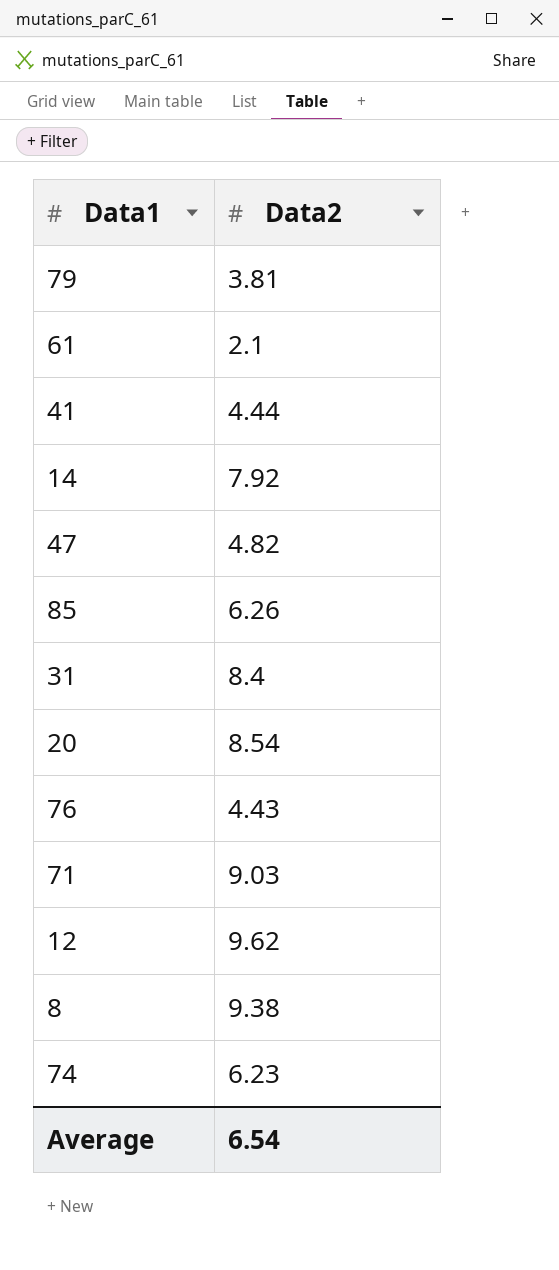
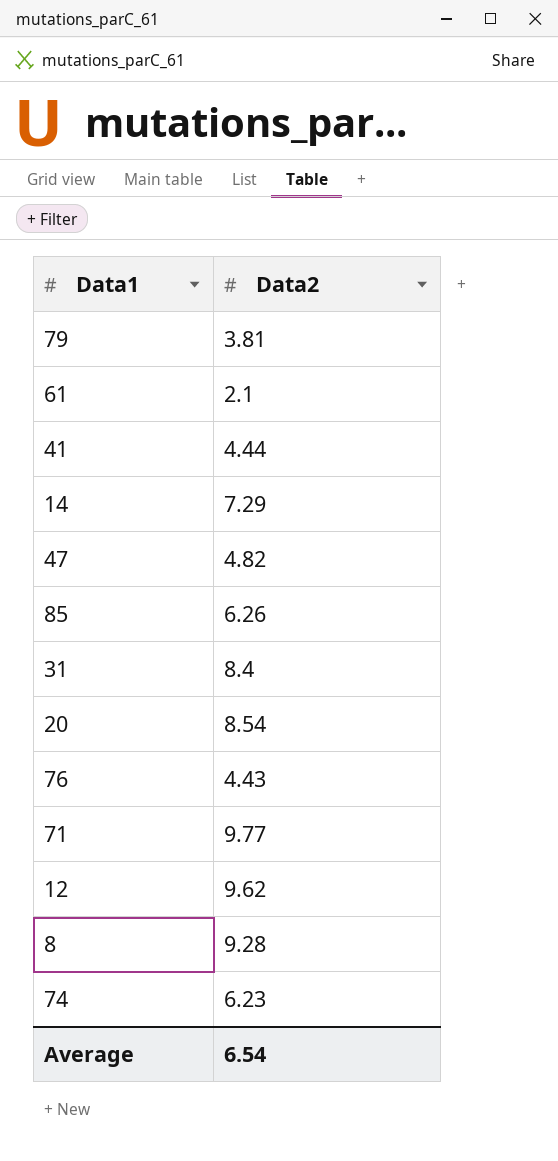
14 | Data2: 7.92 -> 7.29
71 | Data2: 9.03 -> 9.77
8 | Data2: 9.38 -> 9.28

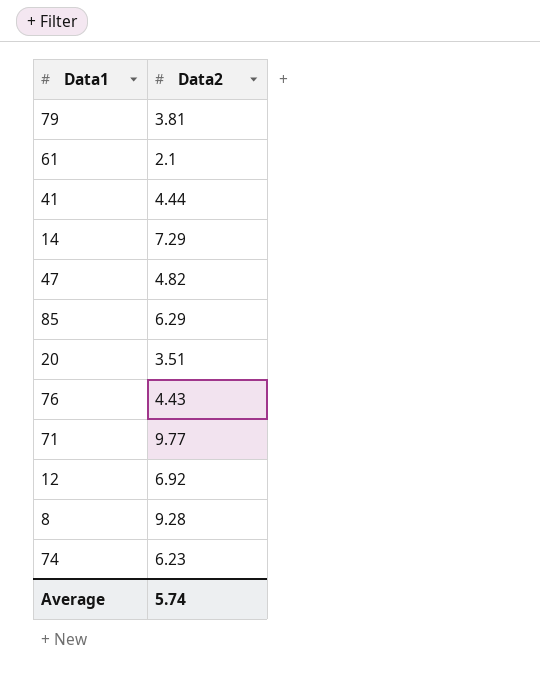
row 31: 8.4 -> none
85 | Data2: 6.26 -> 6.29
20 | Data2: 8.54 -> 3.51
12 | Data2: 9.62 -> 6.92
Average | Data2: 6.54 -> 5.74

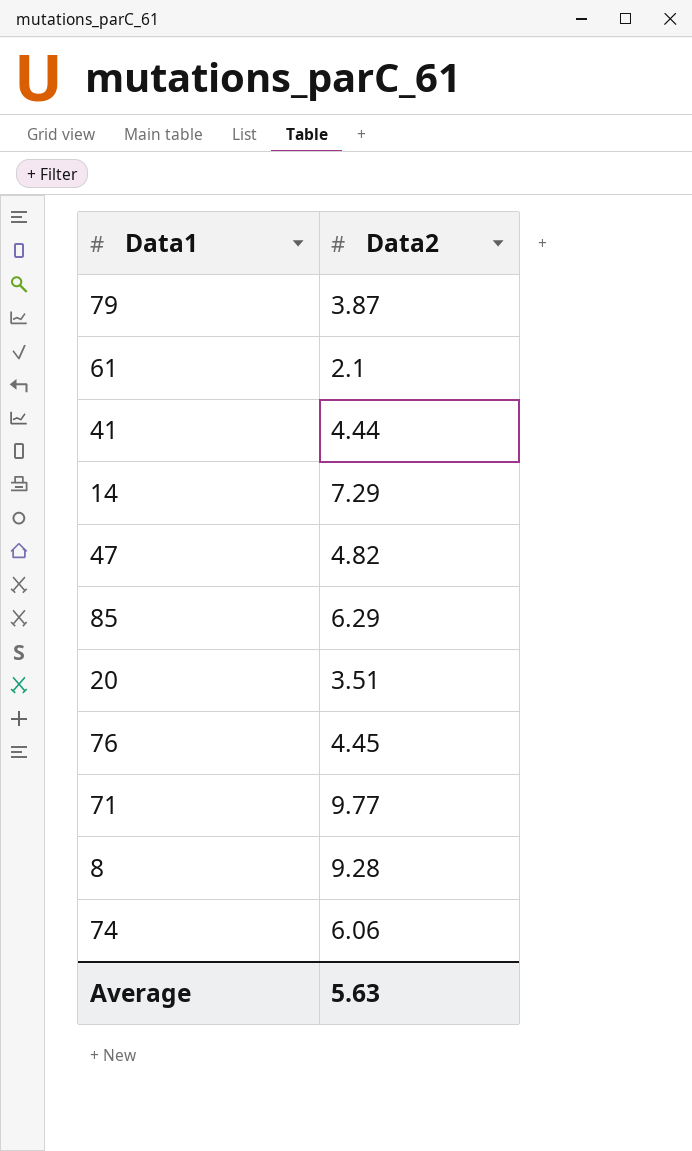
row 12: 6.92 -> none
79 | Data2: 3.81 -> 3.87
76 | Data2: 4.43 -> 4.45
74 | Data2: 6.23 -> 6.06
Average | Data2: 5.74 -> 5.63

